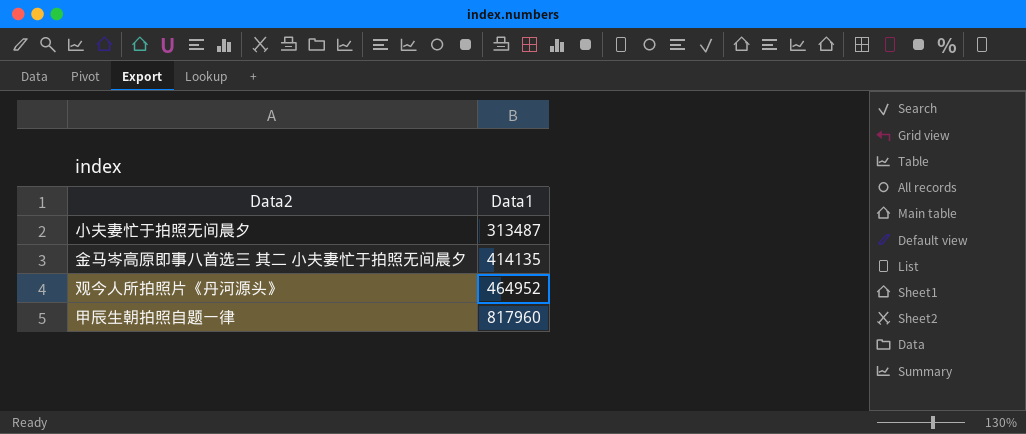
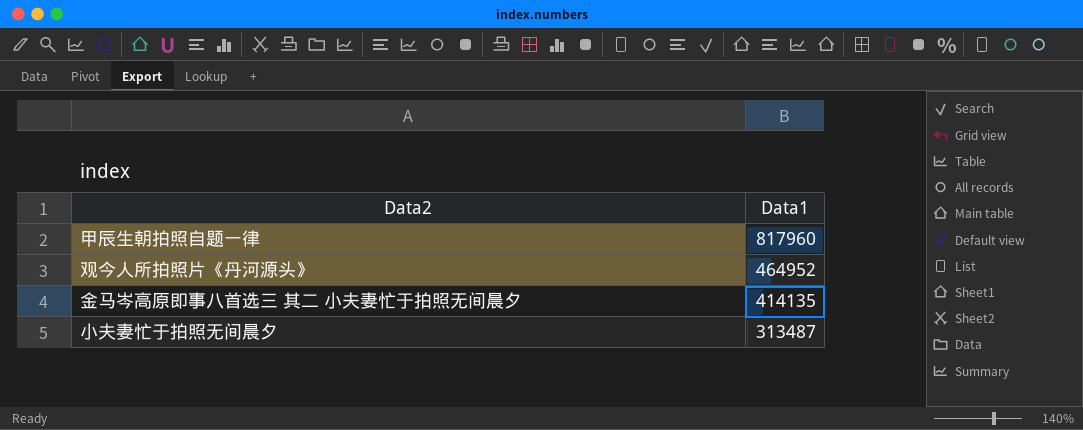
row order: Data1 ascending -> Data1 descending

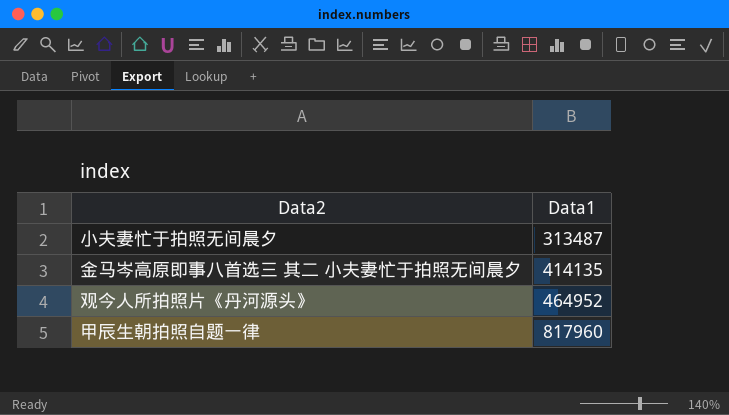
row order: Data1 descending -> Data1 ascending

